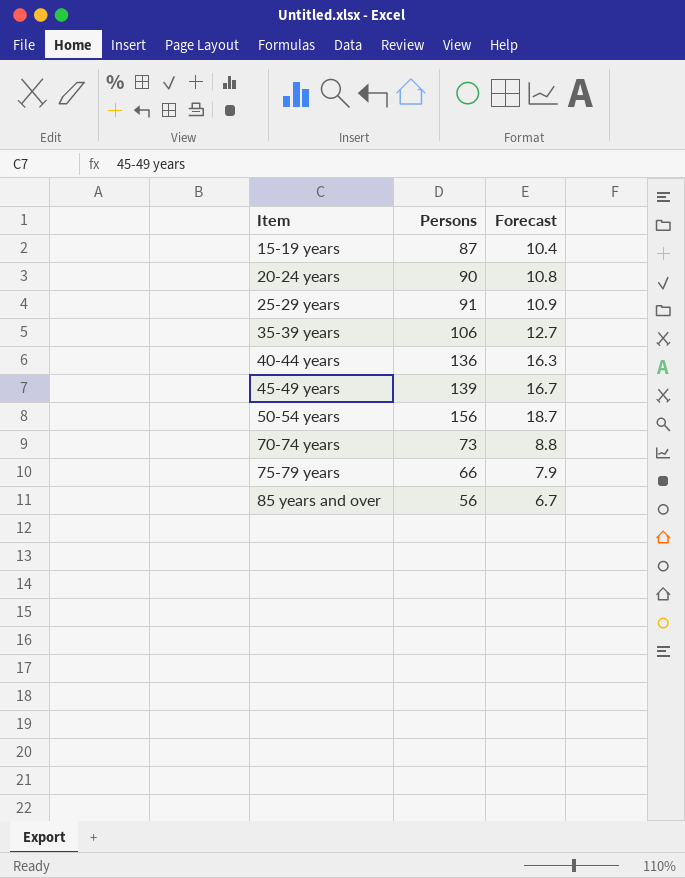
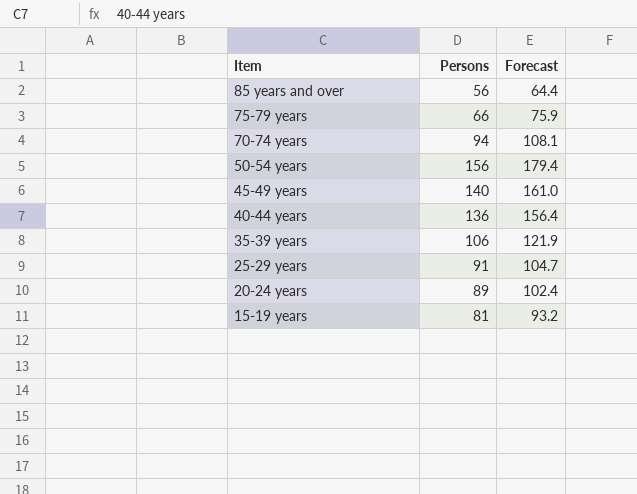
row order: Item ascending -> Item descending
column Forecast | formula: [Persons] * 0.12 -> [Persons] * 1.15
70-74 years | Persons: 73 -> 94
45-49 years | Persons: 139 -> 140
20-24 years | Persons: 90 -> 89
15-19 years | Persons: 87 -> 81

